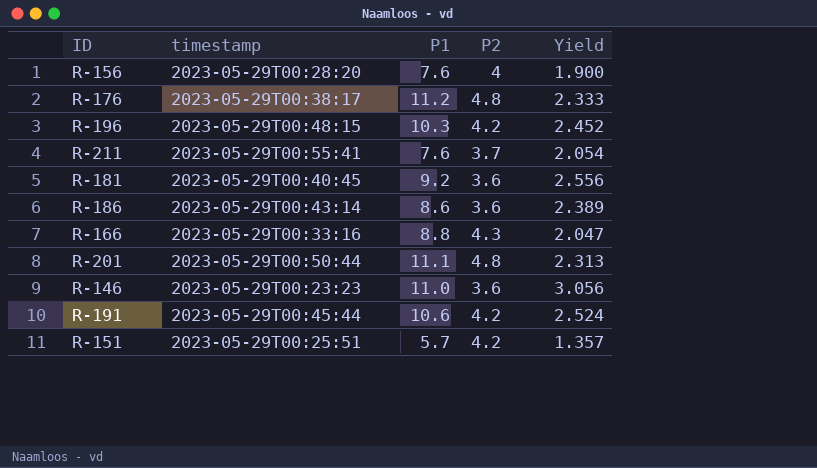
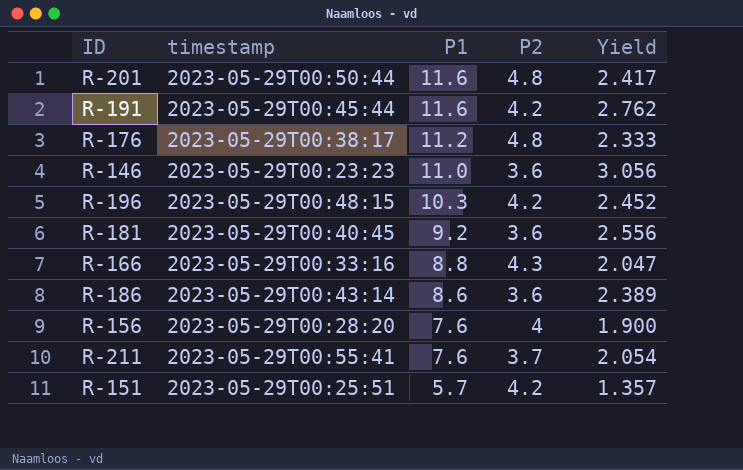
row order: none -> P1 descending
R-201 | P1: 11.1 -> 11.6
R-201 | Yield: 2.313 -> 2.417
R-191 | P1: 10.6 -> 11.6
R-191 | Yield: 2.524 -> 2.762

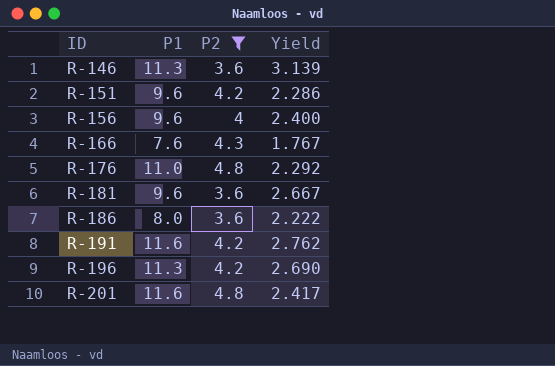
filter: none -> P2 != 3.7
row order: P1 descending -> ID ascending
column timestamp | position: 2 -> none
R-146 | P1: 11.0 -> 11.3
R-146 | Yield: 3.056 -> 3.139
R-151 | P1: 5.7 -> 9.6
R-151 | Yield: 1.357 -> 2.286
R-156 | P1: 7.6 -> 9.6
R-156 | Yield: 1.900 -> 2.400
R-166 | P1: 8.8 -> 7.6
R-166 | Yield: 2.047 -> 1.767
R-176 | P1: 11.2 -> 11.0
R-176 | Yield: 2.333 -> 2.292
R-181 | P1: 9.2 -> 9.6
R-181 | Yield: 2.556 -> 2.667
R-186 | P1: 8.6 -> 8.0
R-186 | Yield: 2.389 -> 2.222
R-196 | P1: 10.3 -> 11.3
R-196 | Yield: 2.452 -> 2.690

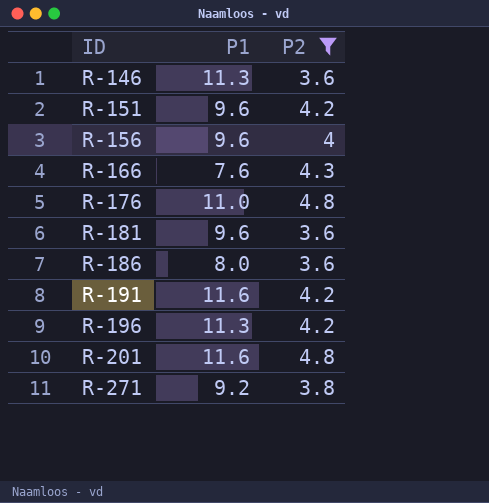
column Yield | formula: [P1] / [P2] -> none
row R-271: none -> 9.2 | 3.8

